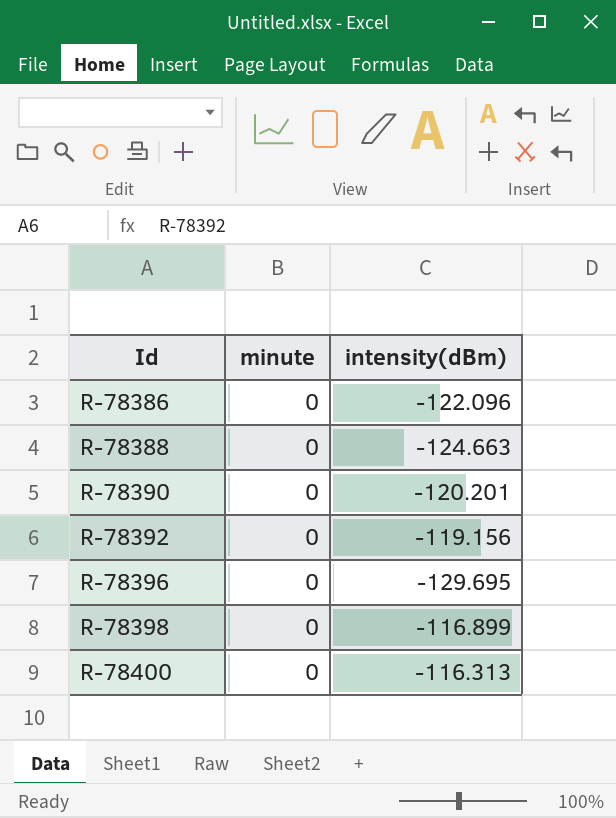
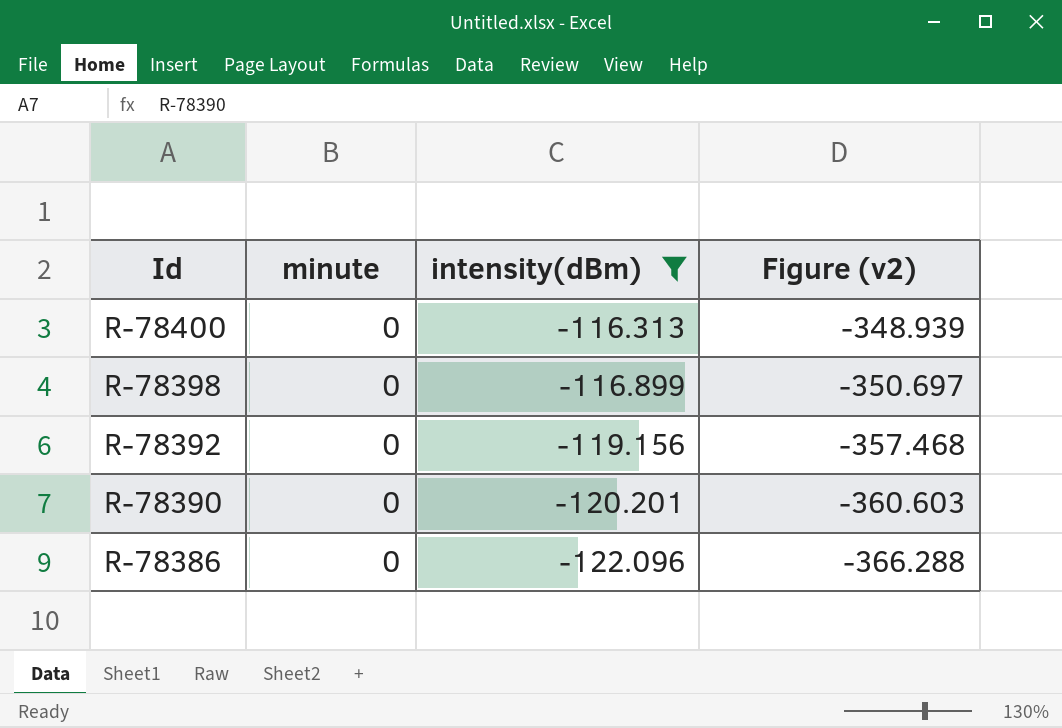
filter: none -> intensity(dBm) >= -122.096
row order: Id ascending -> Id descending
column Figure (v2) | formula: none -> [intensity(dBm)] * 3

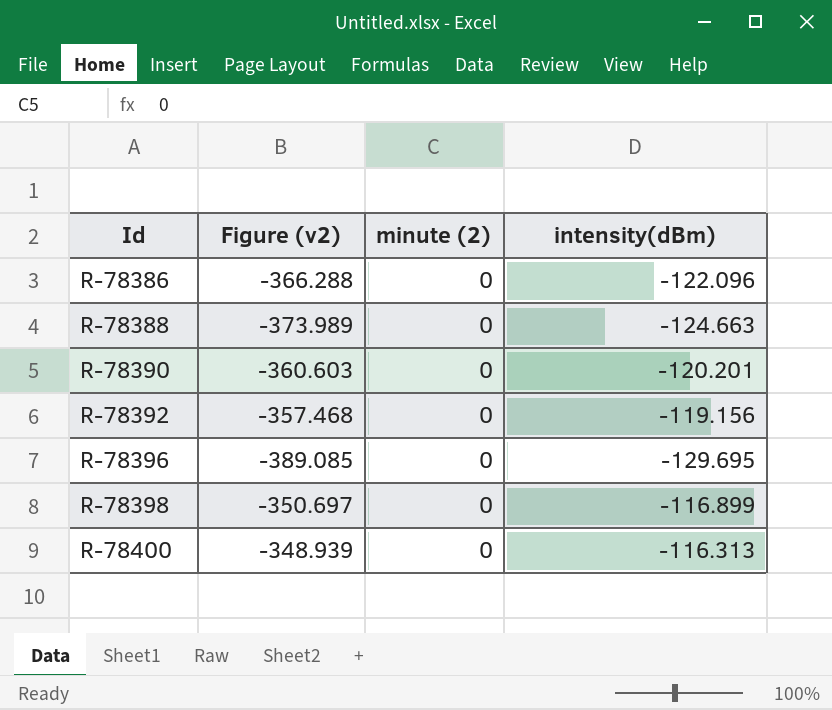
filter: intensity(dBm) >= -122.096 -> none
row order: Id descending -> Id ascending
column Figure (v2) | position: 4 -> 2
column name: minute -> minute (2)

